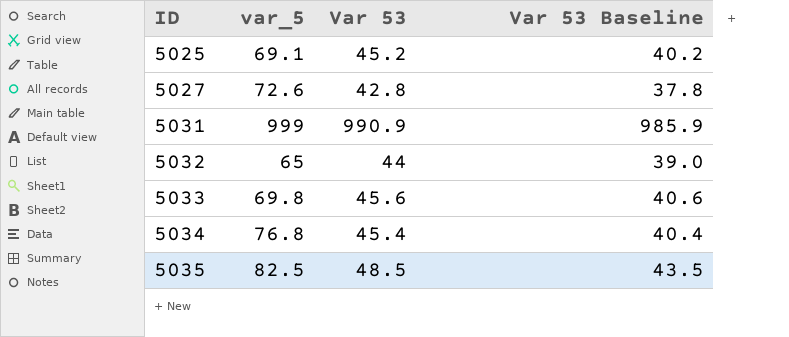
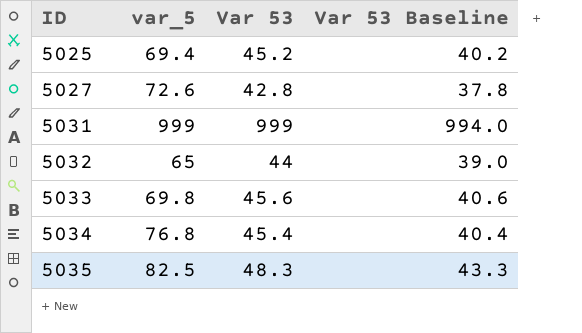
5025 | var_5: 69.1 -> 69.4
5031 | Var 53: 990.9 -> 999
5031 | Var 53 Baseline: 985.9 -> 994.0
5035 | Var 53: 48.5 -> 48.3
5035 | Var 53 Baseline: 43.5 -> 43.3

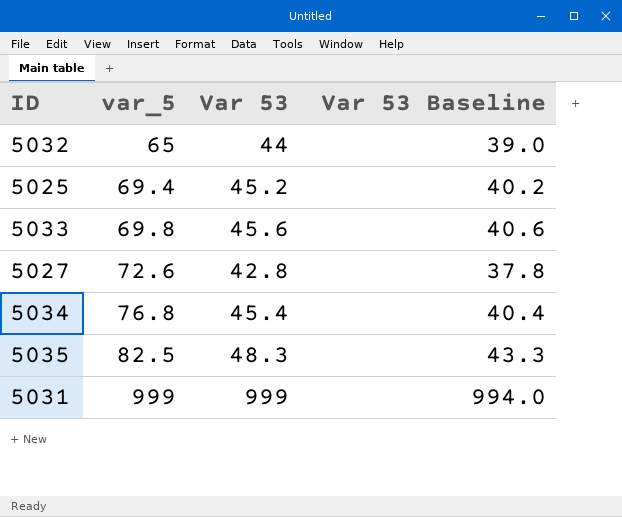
row order: ID ascending -> var_5 ascending

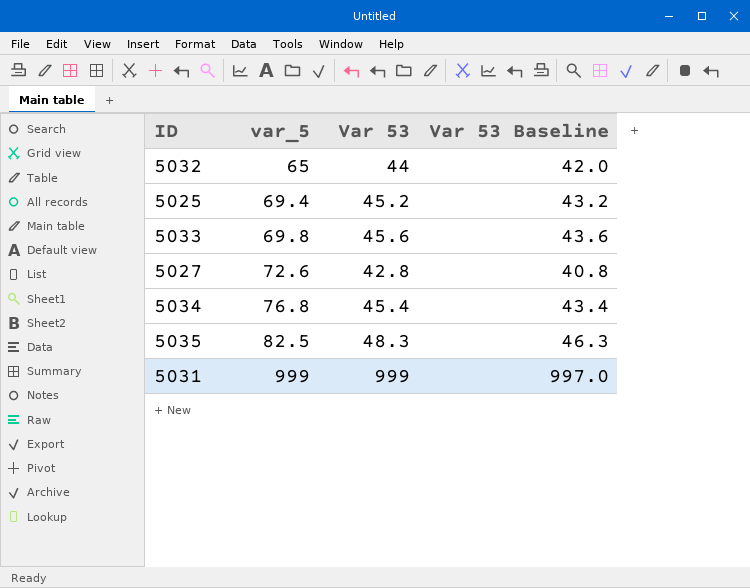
column Var 53 Baseline | formula: [Var 53] - 5 -> [Var 53] - 2

